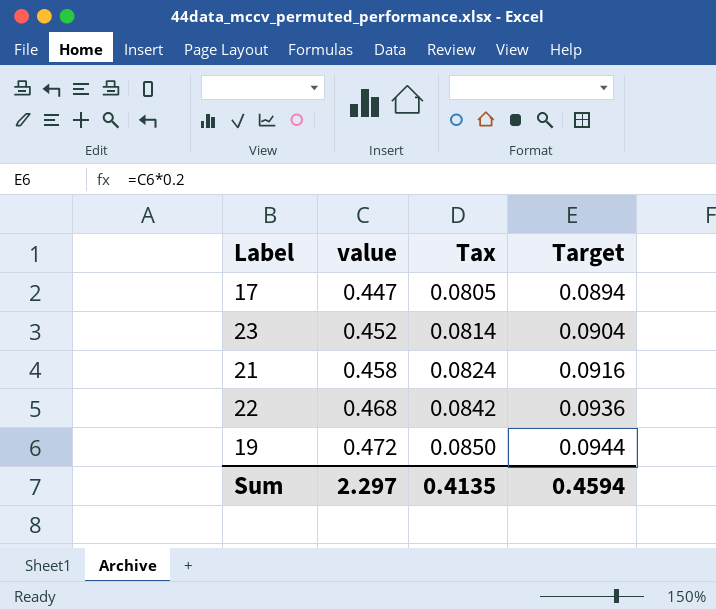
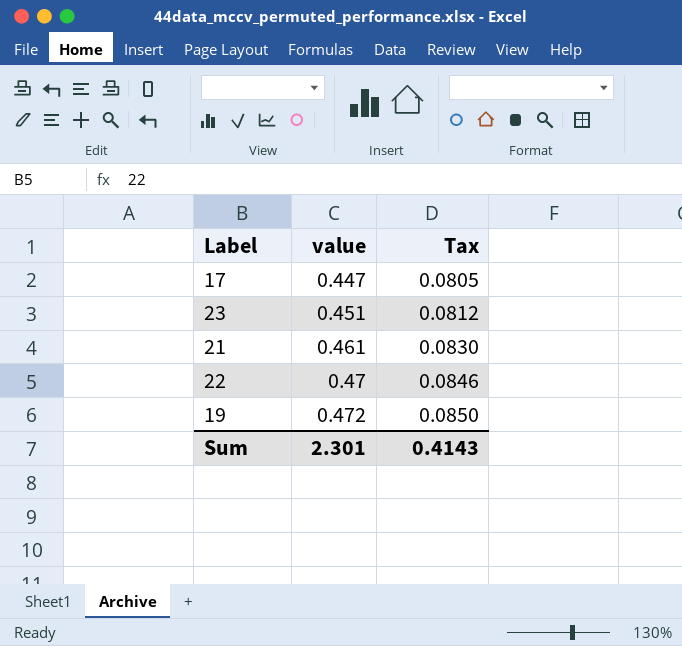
column Target | formula: [value] * 0.2 -> none
23 | value: 0.452 -> 0.451
23 | Tax: 0.0814 -> 0.0812
21 | value: 0.458 -> 0.461
21 | Tax: 0.0824 -> 0.0830
22 | value: 0.468 -> 0.47
22 | Tax: 0.0842 -> 0.0846
Sum | value: 2.297 -> 2.301
Sum | Tax: 0.4135 -> 0.4143

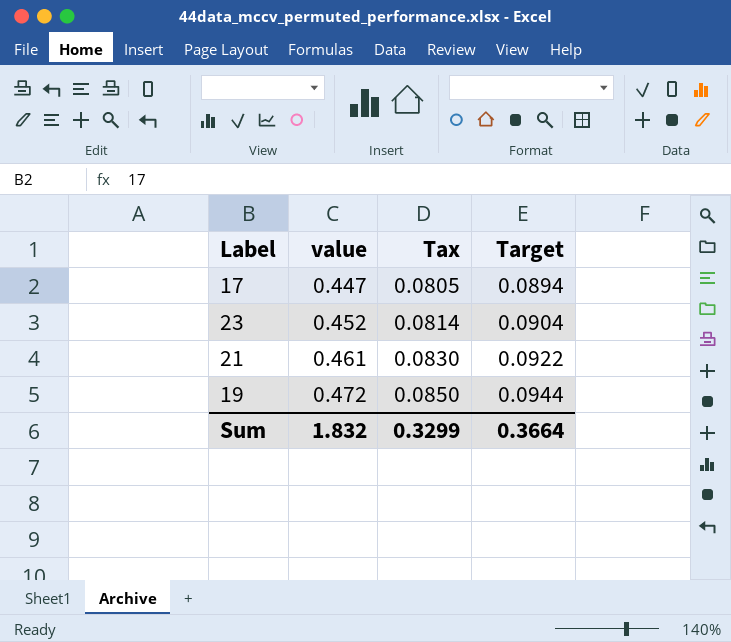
column Target | formula: none -> [value] * 0.2
row 22: 0.47 | 0.0846 -> none
23 | value: 0.451 -> 0.452
23 | Tax: 0.0812 -> 0.0814
Sum | value: 2.301 -> 1.832
Sum | Tax: 0.4143 -> 0.3299

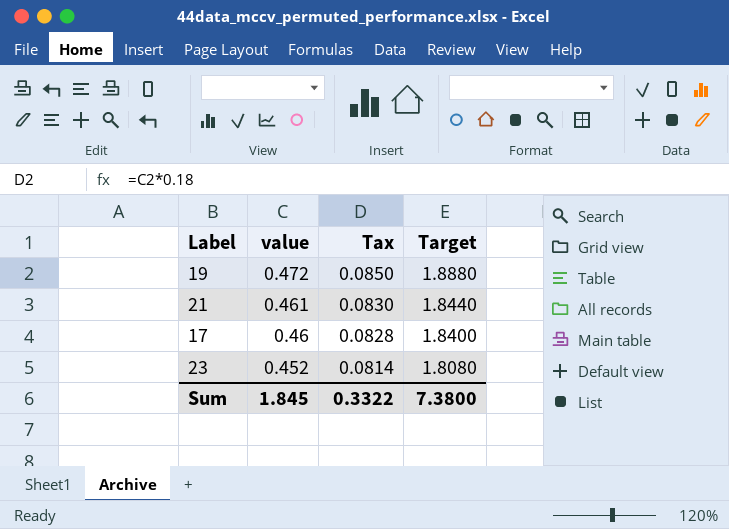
row order: value ascending -> value descending
column Target | formula: [value] * 0.2 -> [value] * 4
17 | value: 0.447 -> 0.46
17 | Tax: 0.0805 -> 0.0828
Sum | value: 1.832 -> 1.845
Sum | Tax: 0.3299 -> 0.3322
Sum | Target: 0.3664 -> 7.3800

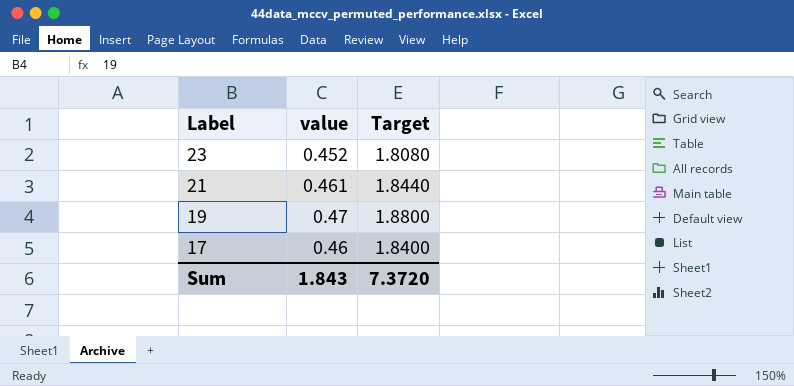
row order: value descending -> Label descending
column Tax | formula: [value] * 0.18 -> none
19 | value: 0.472 -> 0.47
19 | Target: 1.8880 -> 1.8800
Sum | value: 1.845 -> 1.843
Sum | Target: 7.3800 -> 7.3720

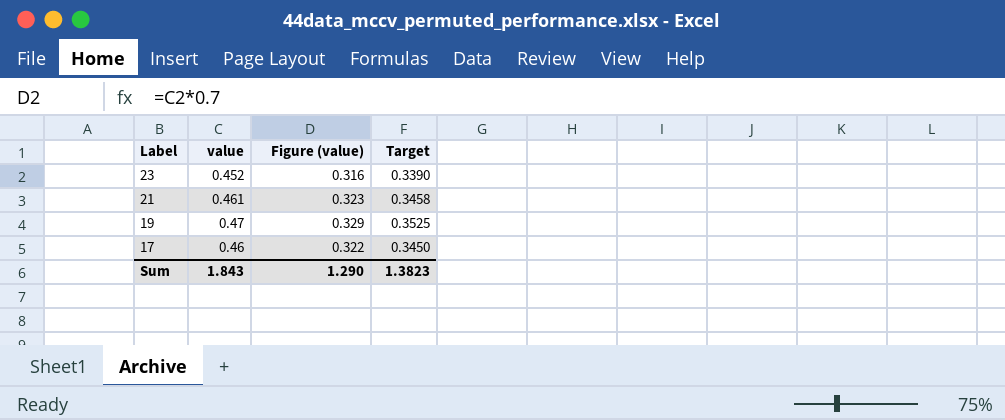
column Figure (value) | formula: none -> [value] * 0.7
column Target | formula: [value] * 4 -> [value] * 0.75
Sum | Target: 7.3720 -> 1.3823

